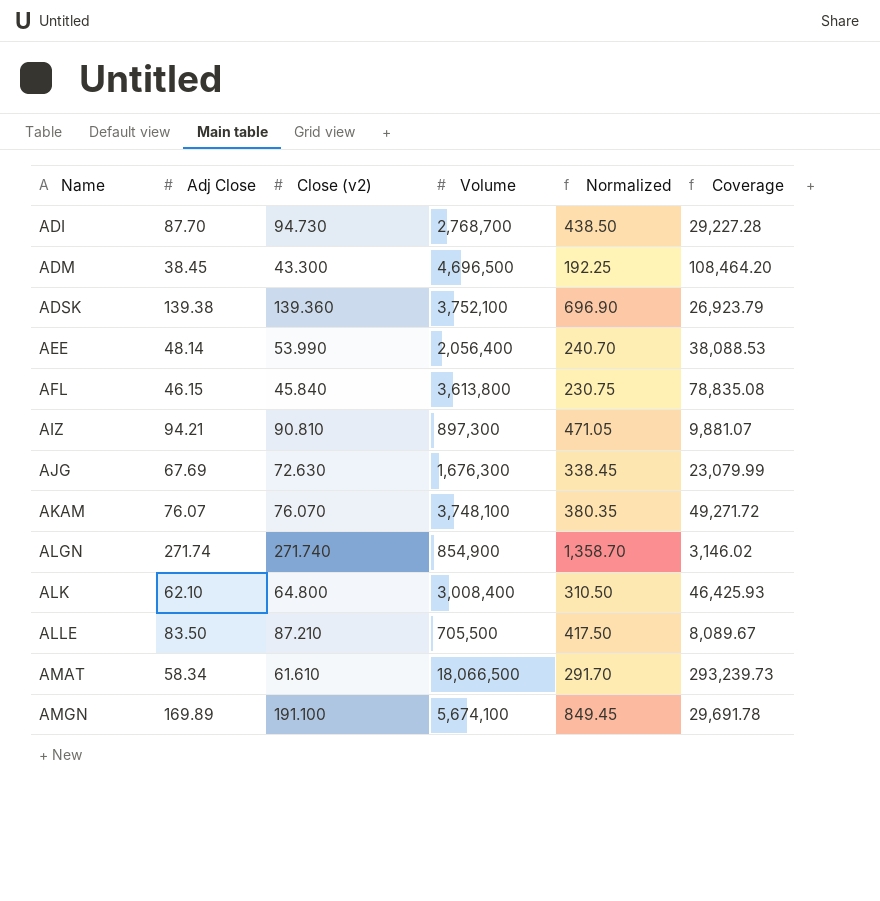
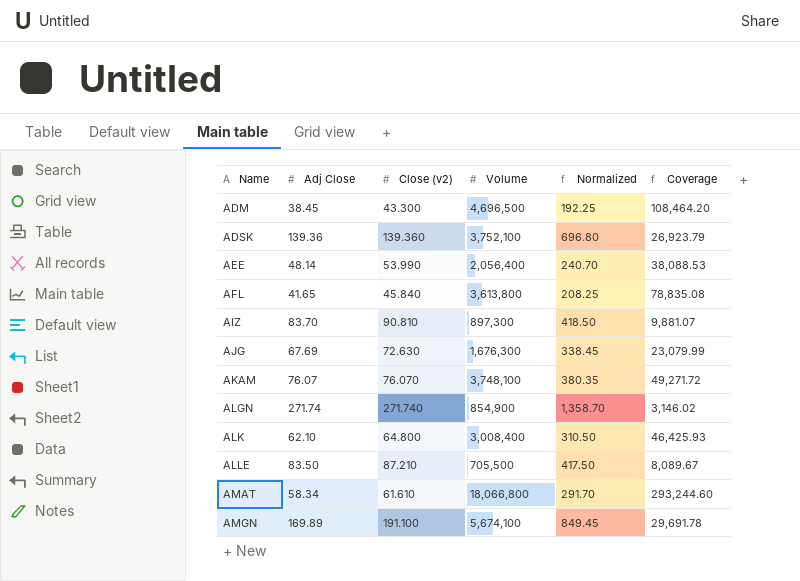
row ADI: 87.70 | 94.730 | 2,768,700 | 438.50 | 29,227.28 -> none
ADSK | Adj Close: 139.38 -> 139.36
ADSK | Normalized: 696.90 -> 696.80
AFL | Adj Close: 46.15 -> 41.65
AFL | Normalized: 230.75 -> 208.25
AIZ | Adj Close: 94.21 -> 83.70
AIZ | Normalized: 471.05 -> 418.50
AMAT | Volume: 18,066,500 -> 18,066,800
AMAT | Coverage: 293,239.73 -> 293,244.60

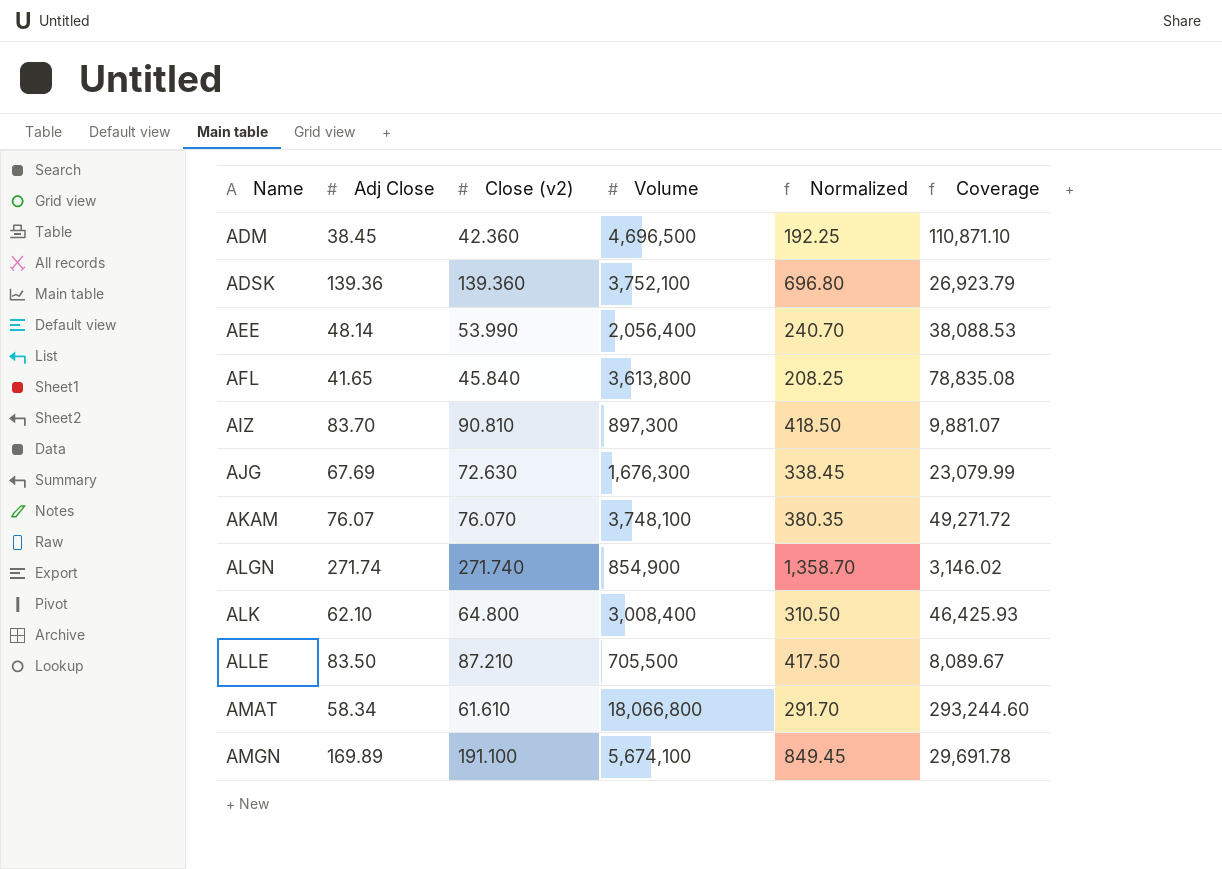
ADM | Close (v2): 43.300 -> 42.360
ADM | Coverage: 108,464.20 -> 110,871.10

